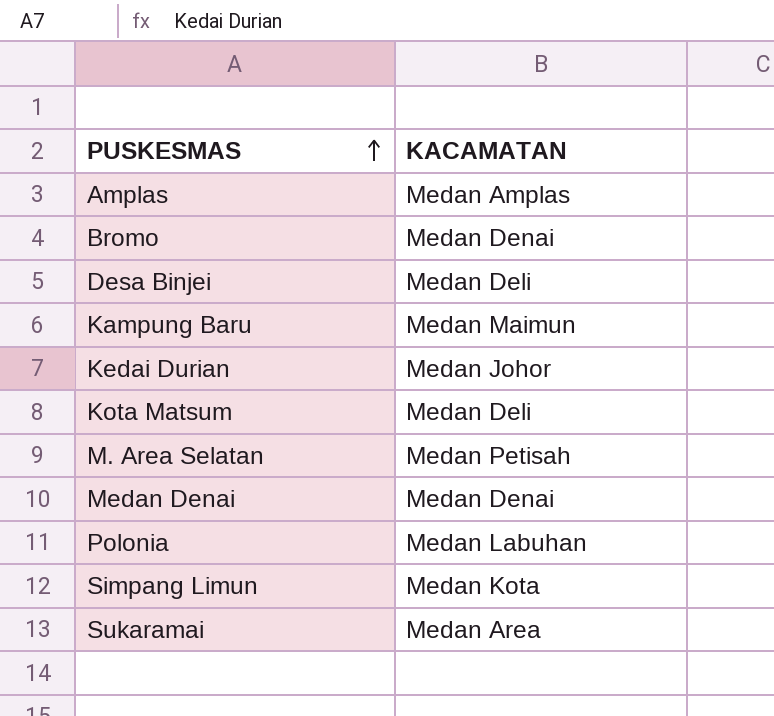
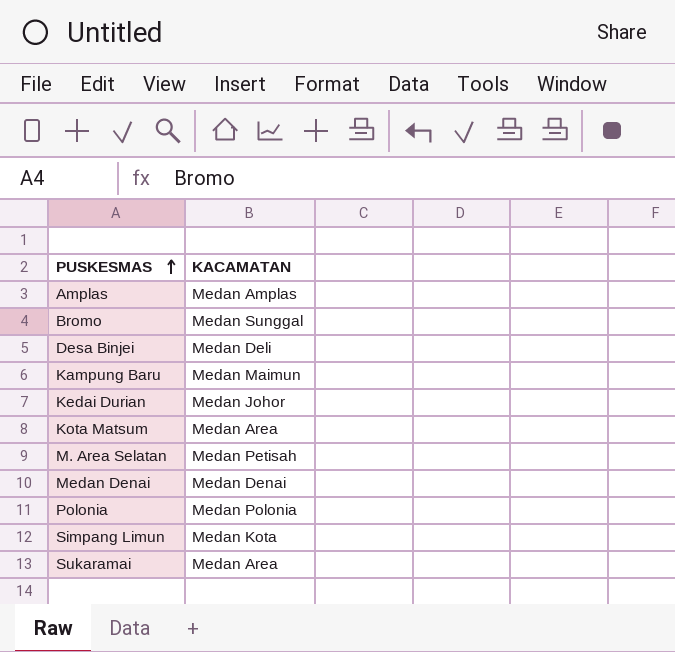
Bromo | KACAMATAN: Medan Denai -> Medan Sunggal
Kota Matsum | KACAMATAN: Medan Deli -> Medan Area
Polonia | KACAMATAN: Medan Labuhan -> Medan Polonia

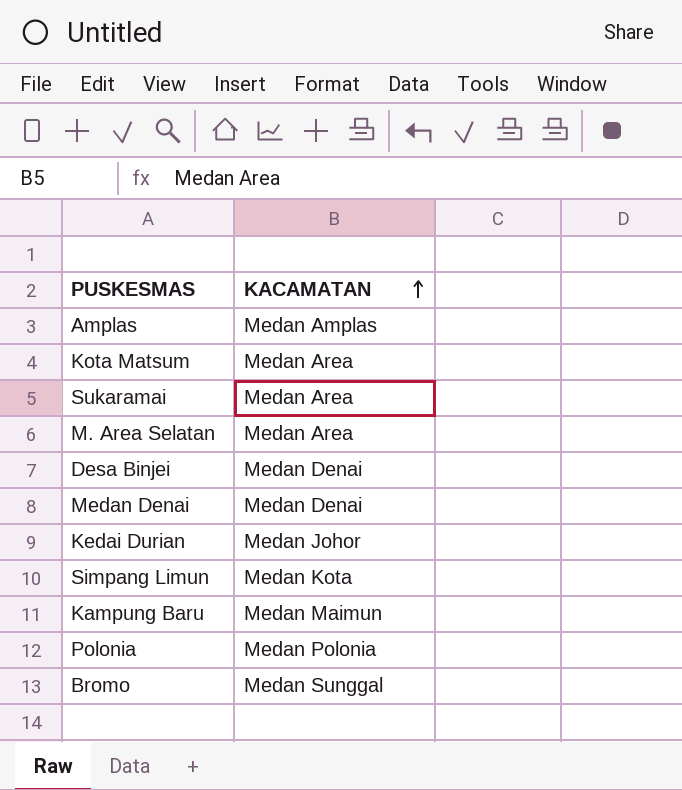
row order: PUSKESMAS ascending -> KACAMATAN ascending
M. Area Selatan | KACAMATAN: Medan Petisah -> Medan Area
Desa Binjei | KACAMATAN: Medan Deli -> Medan Denai

